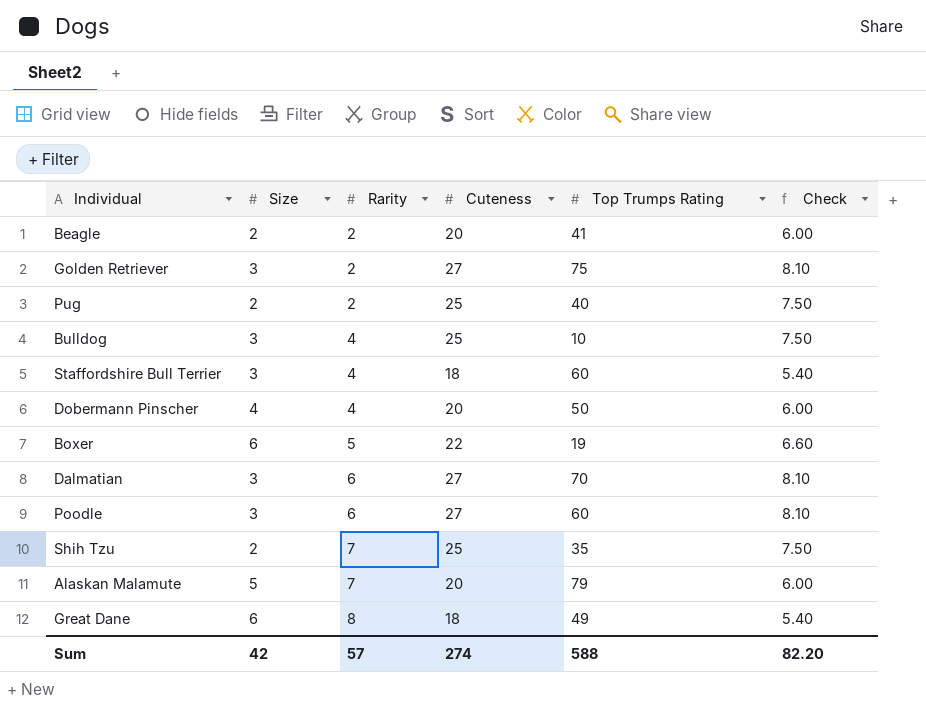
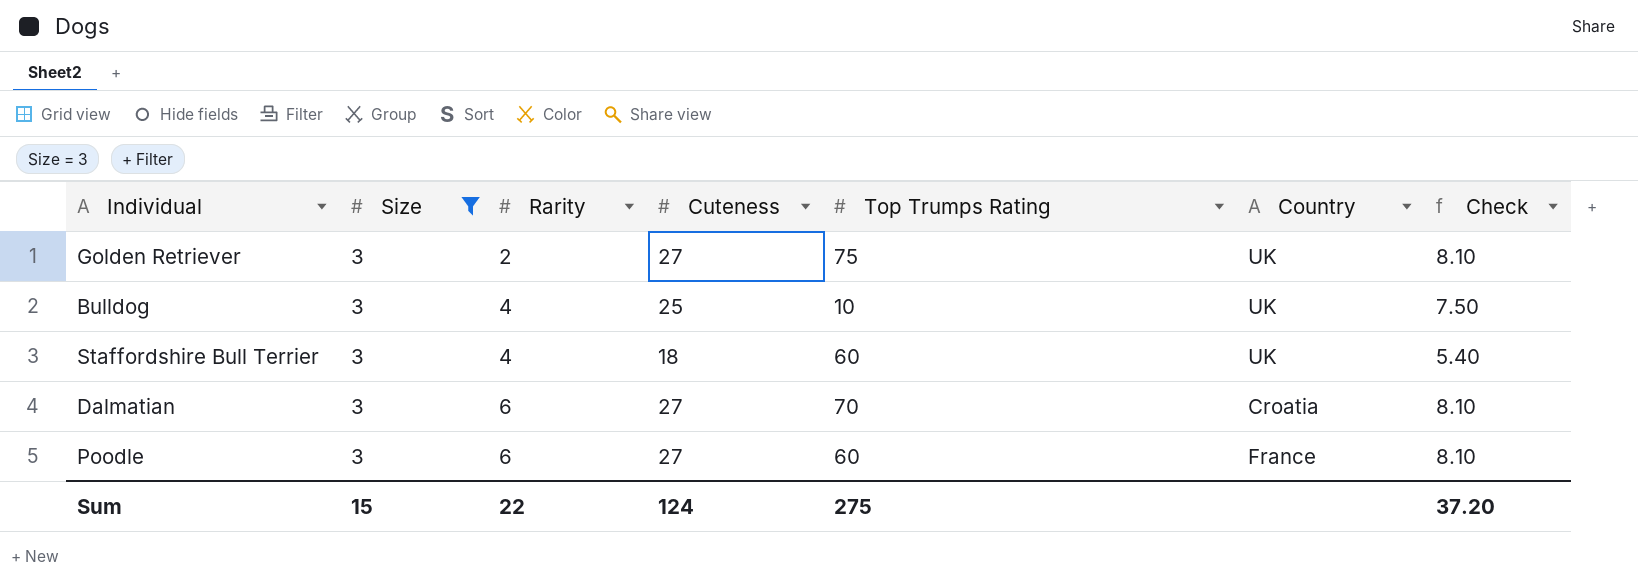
filter: none -> Size = 3
column Country | position: none -> 6
Sum | Size: 42 -> 15
Sum | Rarity: 57 -> 22
Sum | Cuteness: 274 -> 124
Sum | Top Trumps Rating: 588 -> 275
Sum | Check: 82.20 -> 37.20

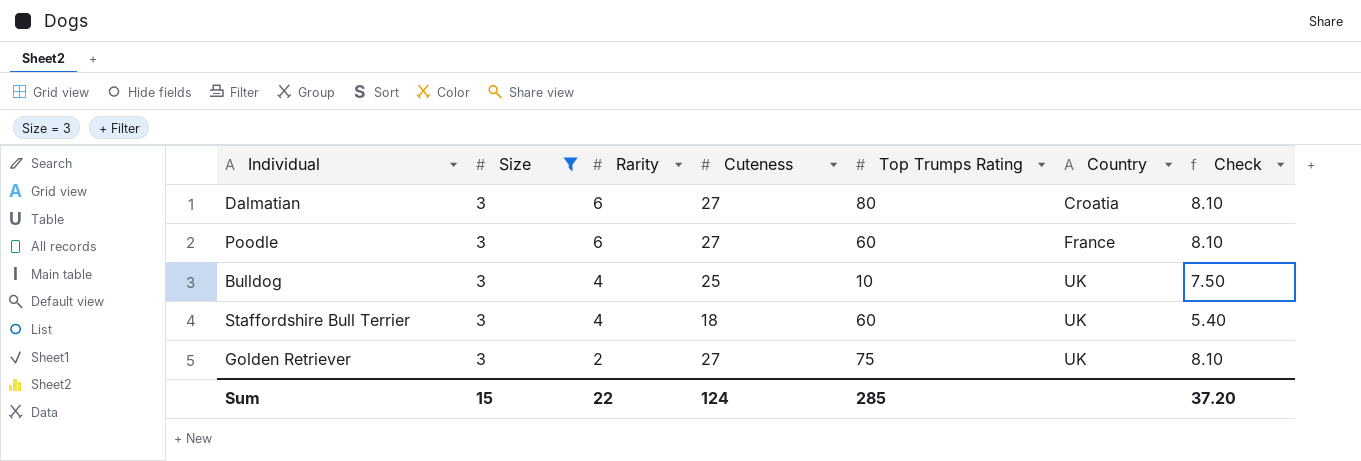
row order: Rarity ascending -> Rarity descending
Dalmatian | Top Trumps Rating: 70 -> 80
Sum | Top Trumps Rating: 275 -> 285

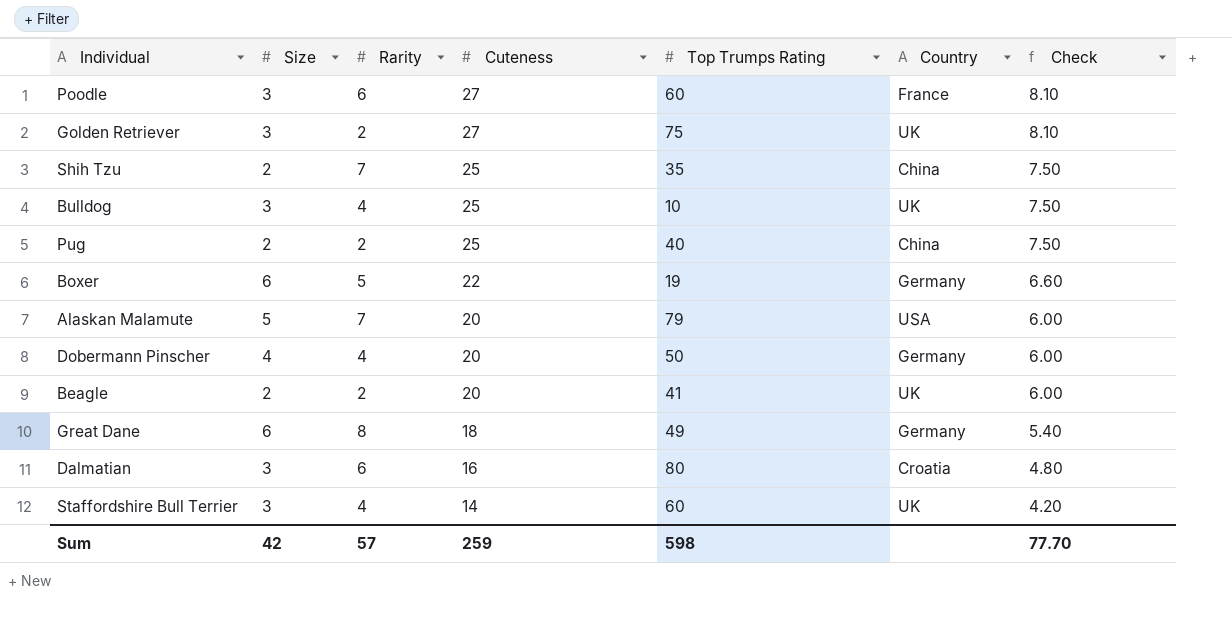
filter: Size = 3 -> none
row order: Rarity descending -> Cuteness descending
Dalmatian | Cuteness: 27 -> 16
Dalmatian | Check: 8.10 -> 4.80
Staffordshire Bull Terrier | Cuteness: 18 -> 14
Staffordshire Bull Terrier | Check: 5.40 -> 4.20
Sum | Size: 15 -> 42
Sum | Rarity: 22 -> 57
Sum | Cuteness: 124 -> 259
Sum | Top Trumps Rating: 285 -> 598
Sum | Check: 37.20 -> 77.70

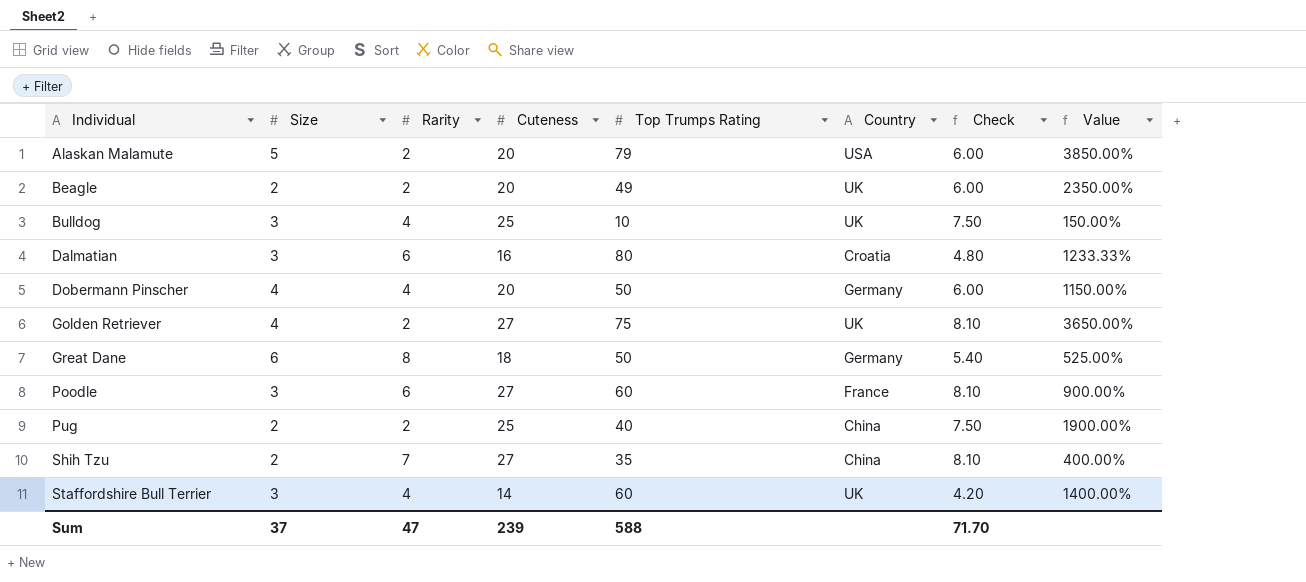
row order: Cuteness descending -> Individual ascending
column Value | formula: none -> ([Top Trumps Rating] - [Rarity]) / [Rarity]
row Boxer: 6 | 5 | 22 | 19 | Germany | 6.60 -> none
Alaskan Malamute | Rarity: 7 -> 2
Beagle | Top Trumps Rating: 41 -> 49
Golden Retriever | Size: 3 -> 4
Great Dane | Top Trumps Rating: 49 -> 50
Shih Tzu | Cuteness: 25 -> 27
Shih Tzu | Check: 7.50 -> 8.10
Sum | Size: 42 -> 37
Sum | Rarity: 57 -> 47
Sum | Cuteness: 259 -> 239
Sum | Top Trumps Rating: 598 -> 588
Sum | Check: 77.70 -> 71.70

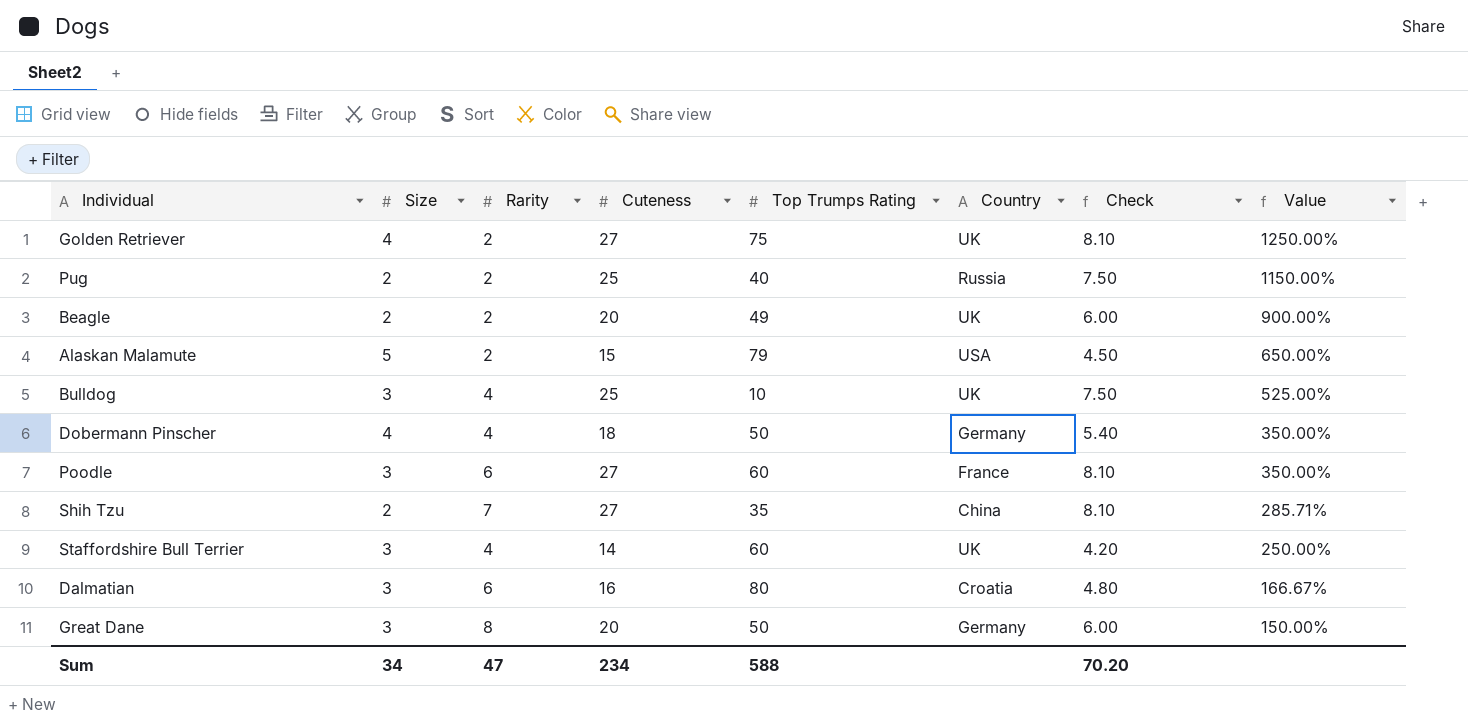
row order: Individual ascending -> Value descending
column Value | formula: ([Top Trumps Rating] - [Rarity]) / [Rarity] -> ([Cuteness] - [Rarity]) / [Rarity]
Pug | Country: China -> Russia
Alaskan Malamute | Cuteness: 20 -> 15
Alaskan Malamute | Check: 6.00 -> 4.50
Dobermann Pinscher | Cuteness: 20 -> 18
Dobermann Pinscher | Check: 6.00 -> 5.40
Great Dane | Size: 6 -> 3
Great Dane | Cuteness: 18 -> 20
Great Dane | Check: 5.40 -> 6.00
Sum | Size: 37 -> 34
Sum | Cuteness: 239 -> 234
Sum | Check: 71.70 -> 70.20

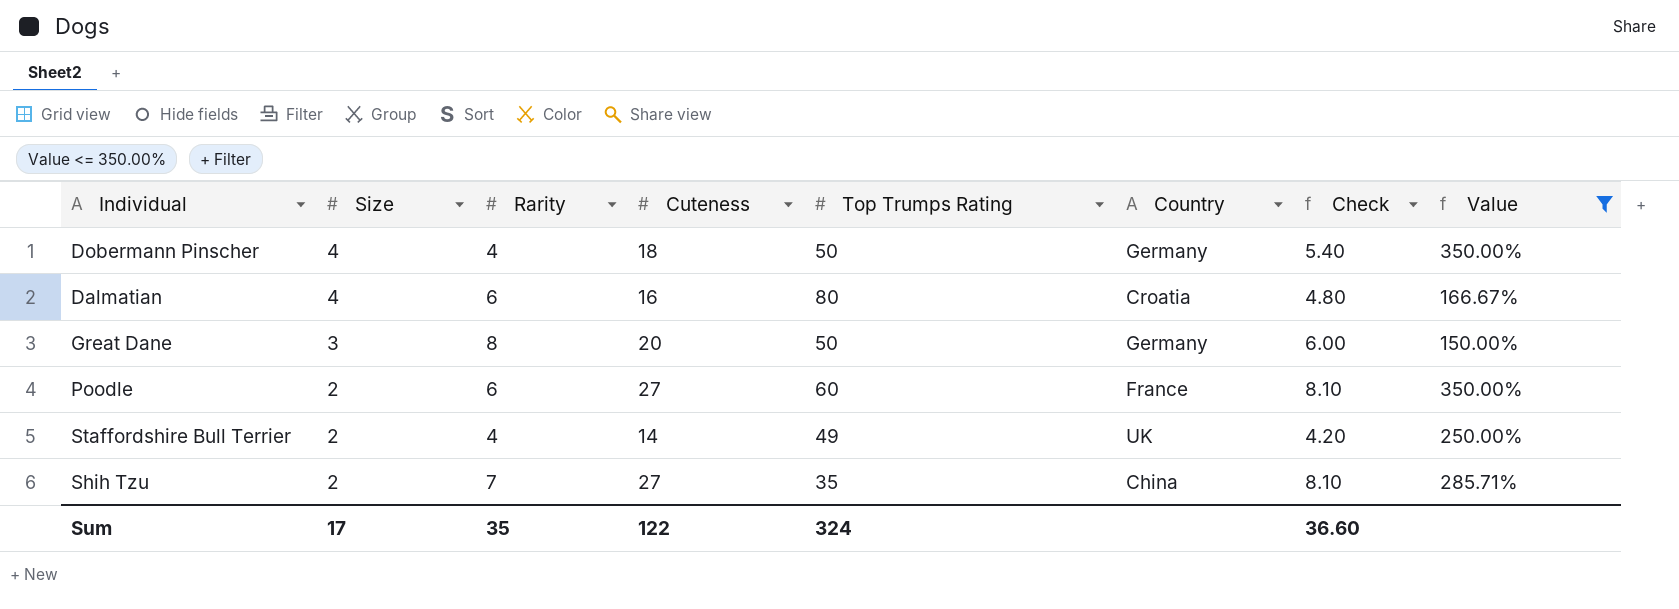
filter: none -> Value <= 350.00%
row order: Value descending -> Size descending
Dalmatian | Size: 3 -> 4
Poodle | Size: 3 -> 2
Staffordshire Bull Terrier | Size: 3 -> 2
Staffordshire Bull Terrier | Top Trumps Rating: 60 -> 49
Sum | Size: 34 -> 17
Sum | Rarity: 47 -> 35
Sum | Cuteness: 234 -> 122
Sum | Top Trumps Rating: 588 -> 324
Sum | Check: 70.20 -> 36.60

